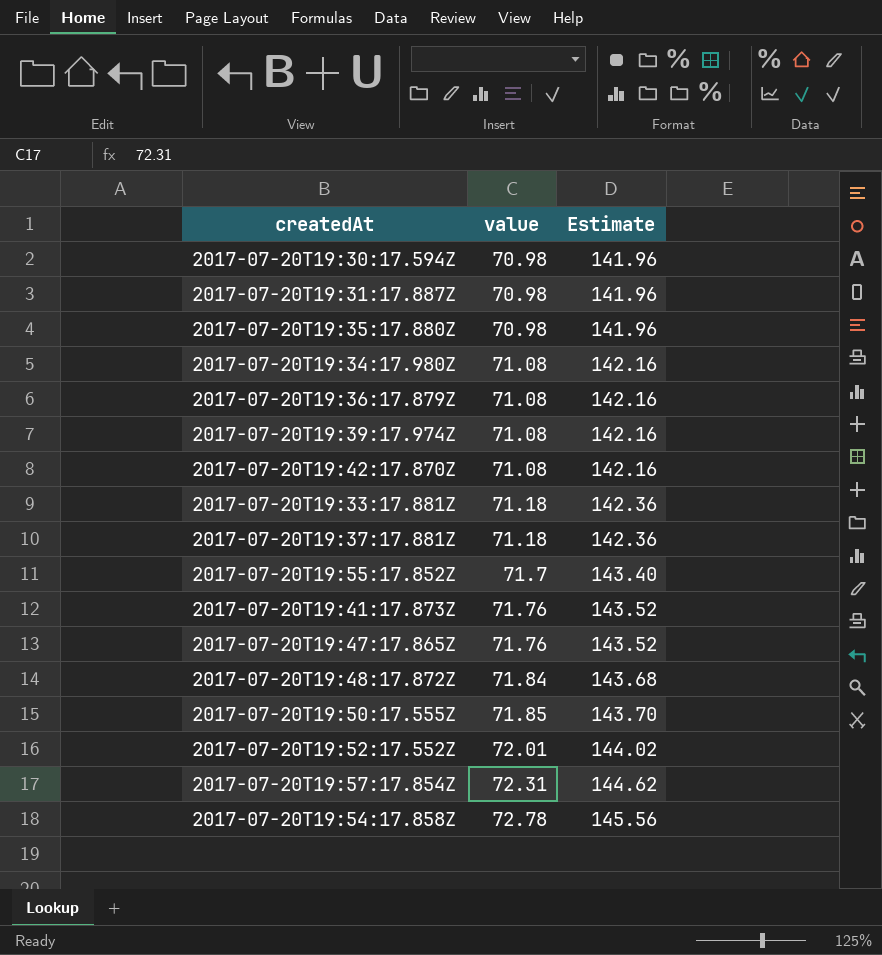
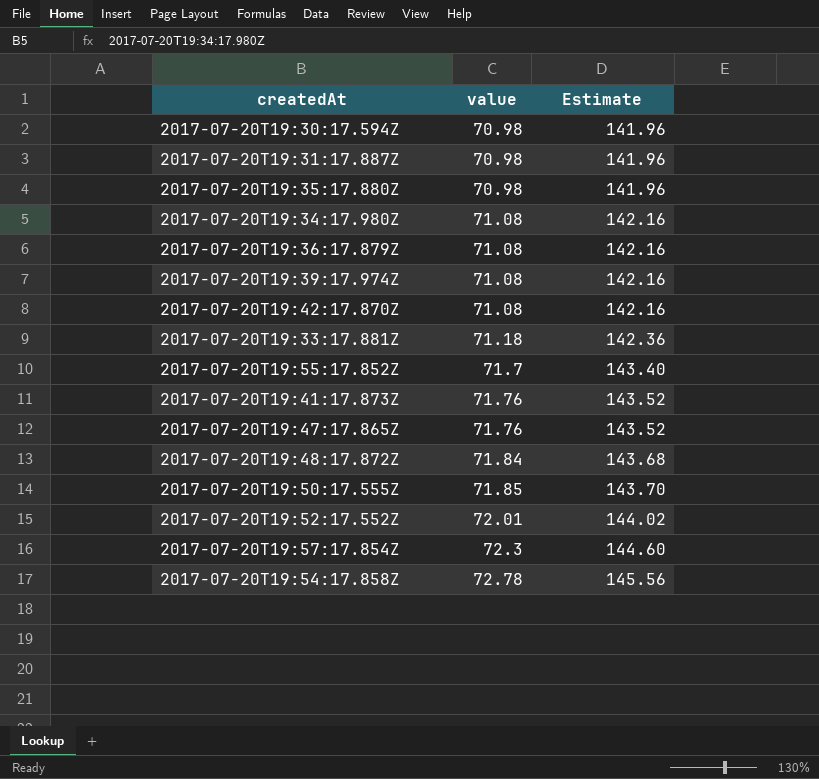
row 2017-07-20T19:37:17.881Z: 71.18 | 142.36 -> none
2017-07-20T19:57:17.854Z | value: 72.31 -> 72.3
2017-07-20T19:57:17.854Z | Estimate: 144.62 -> 144.60

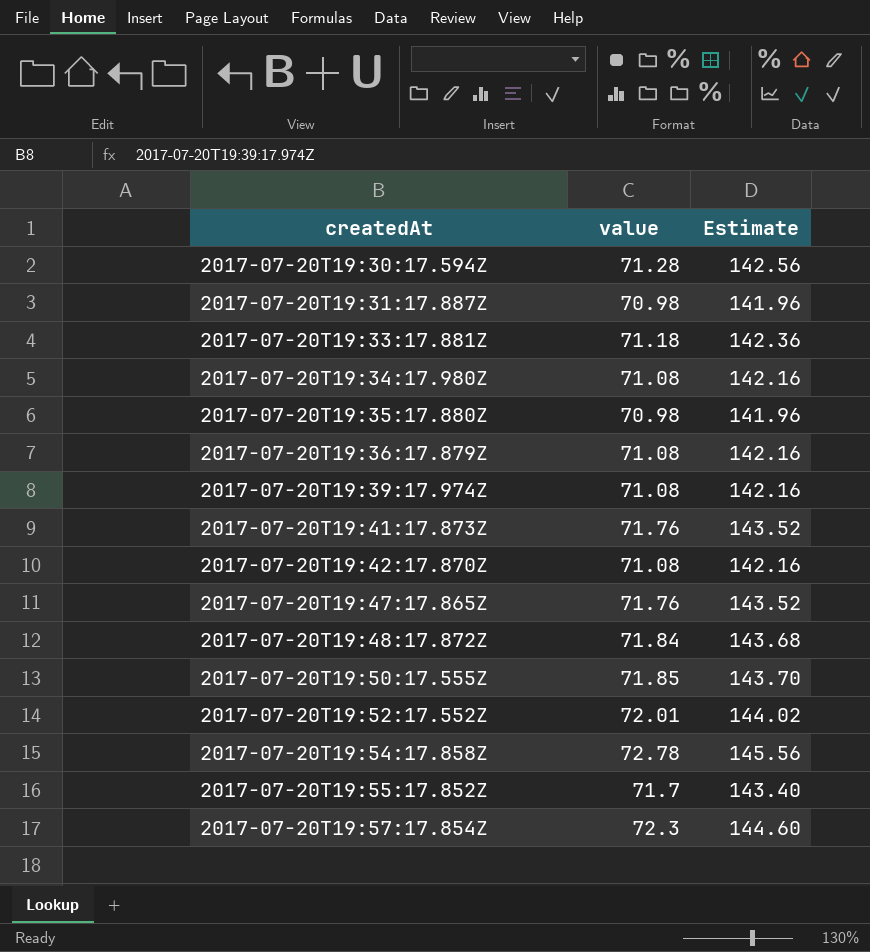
row order: value ascending -> createdAt ascending
2017-07-20T19:30:17.594Z | value: 70.98 -> 71.28
2017-07-20T19:30:17.594Z | Estimate: 141.96 -> 142.56

